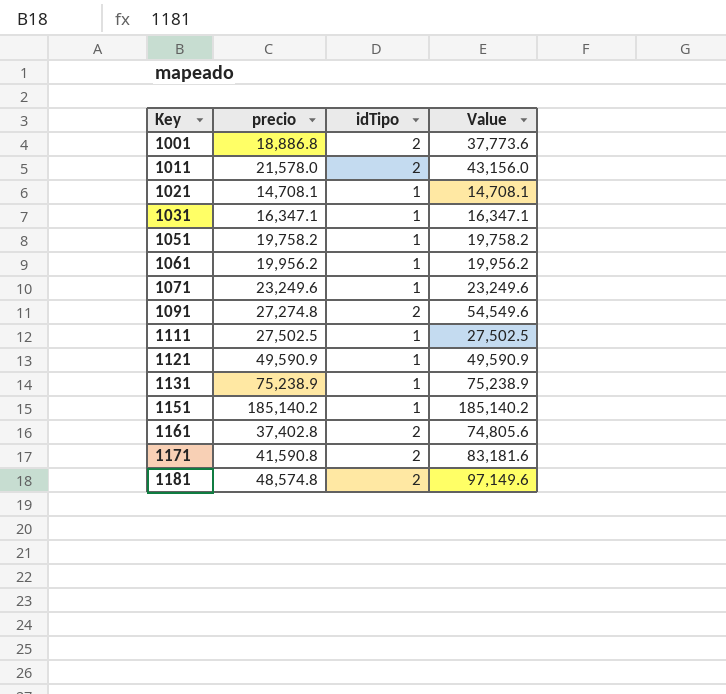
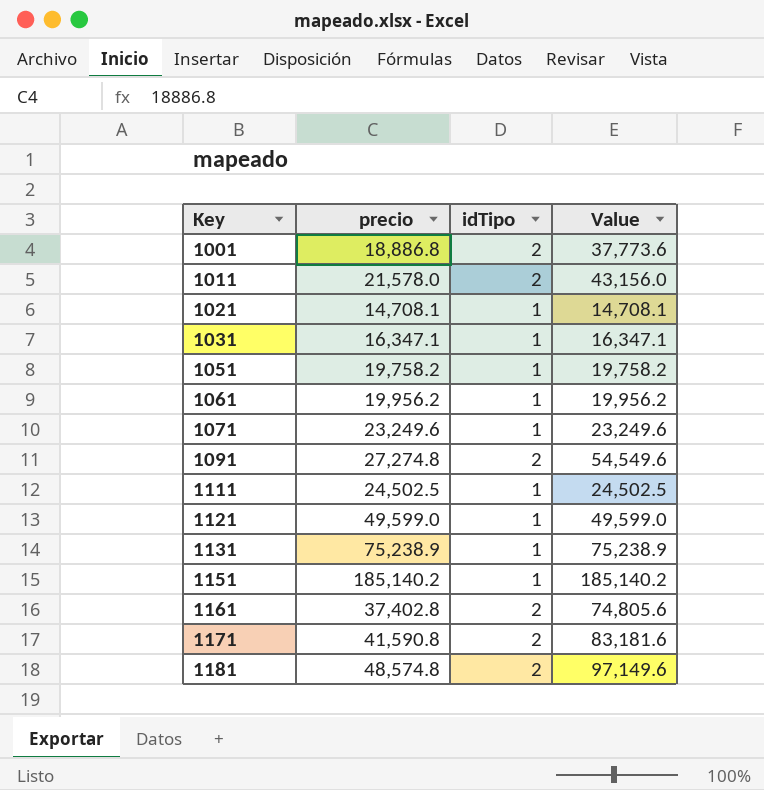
1111 | precio: 27,502.5 -> 24,502.5
1111 | Value: 27,502.5 -> 24,502.5
1121 | precio: 49,590.9 -> 49,599.0
1121 | Value: 49,590.9 -> 49,599.0

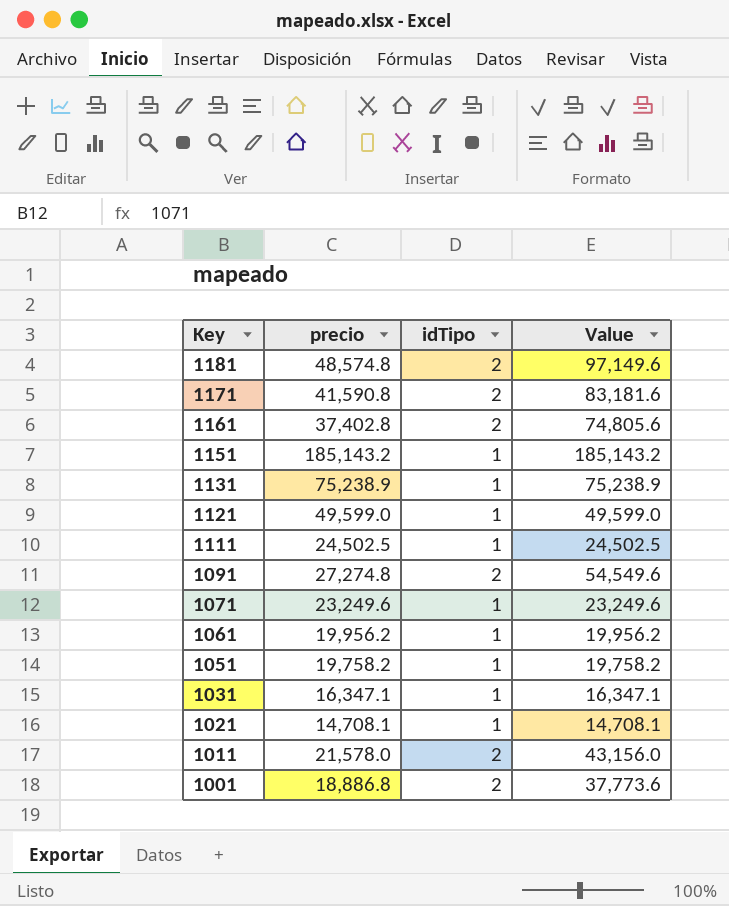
row order: Key ascending -> Key descending
1151 | precio: 185,140.2 -> 185,143.2
1151 | Value: 185,140.2 -> 185,143.2

